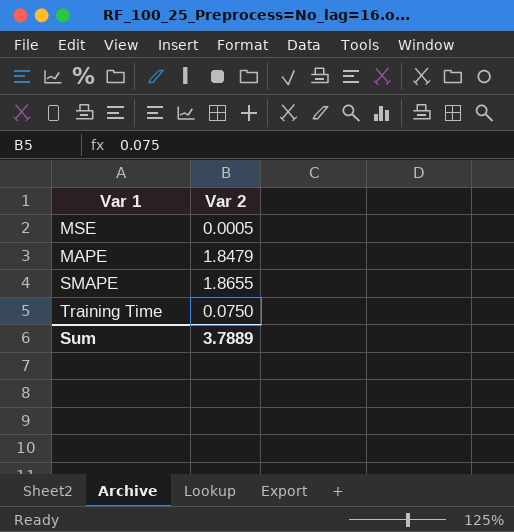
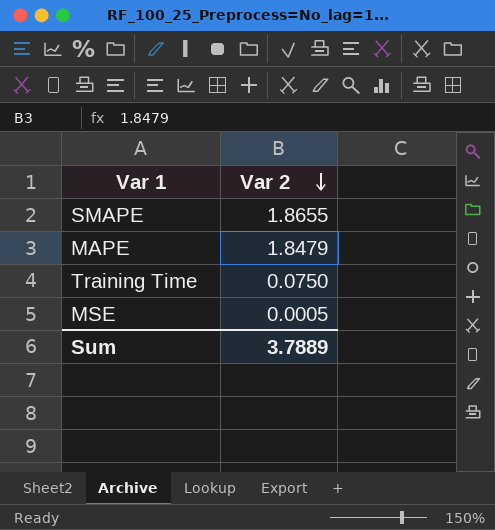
row order: none -> Var 2 descending

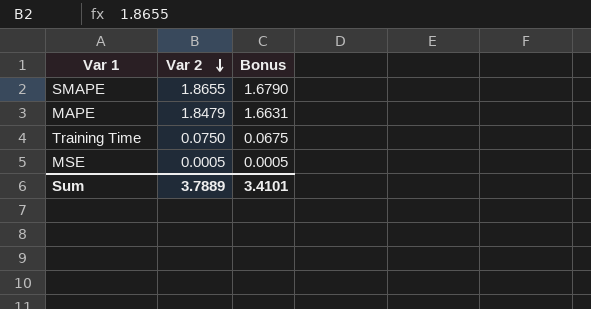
column Bonus | formula: none -> [Var 2] * 0.9

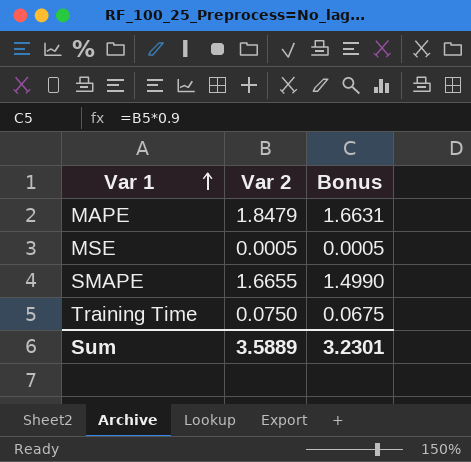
row order: Var 2 descending -> Var 1 ascending
SMAPE | Var 2: 1.8655 -> 1.6655
SMAPE | Bonus: 1.6790 -> 1.4990
Sum | Var 2: 3.7889 -> 3.5889
Sum | Bonus: 3.4101 -> 3.2301

